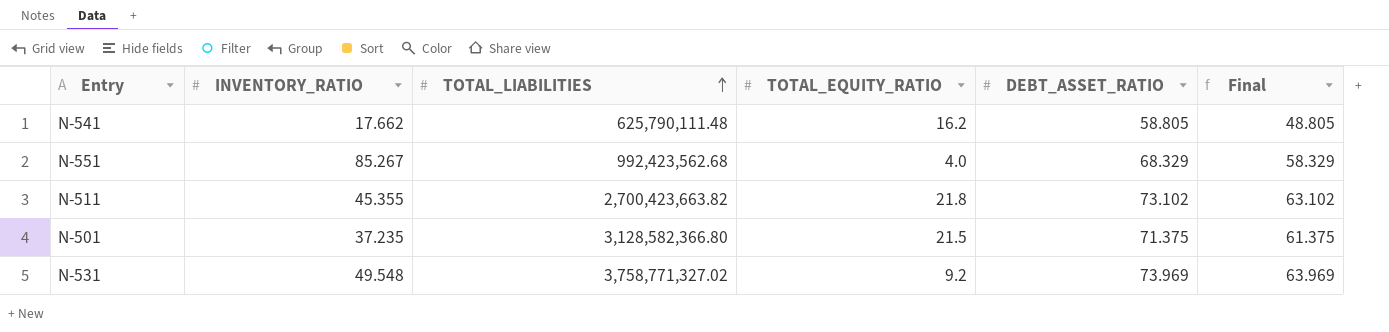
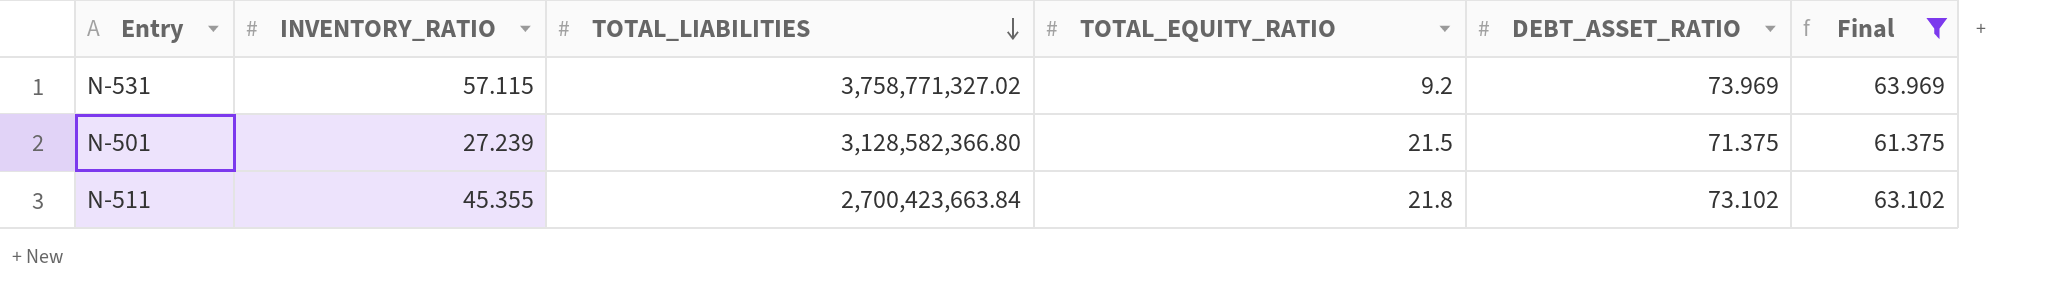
filter: none -> Final >= 61.375
row order: TOTAL_LIABILITIES ascending -> TOTAL_LIABILITIES descending
N-531 | INVENTORY_RATIO: 49.548 -> 57.115
N-501 | INVENTORY_RATIO: 37.235 -> 27.239
N-511 | TOTAL_LIABILITIES: 2,700,423,663.82 -> 2,700,423,663.84

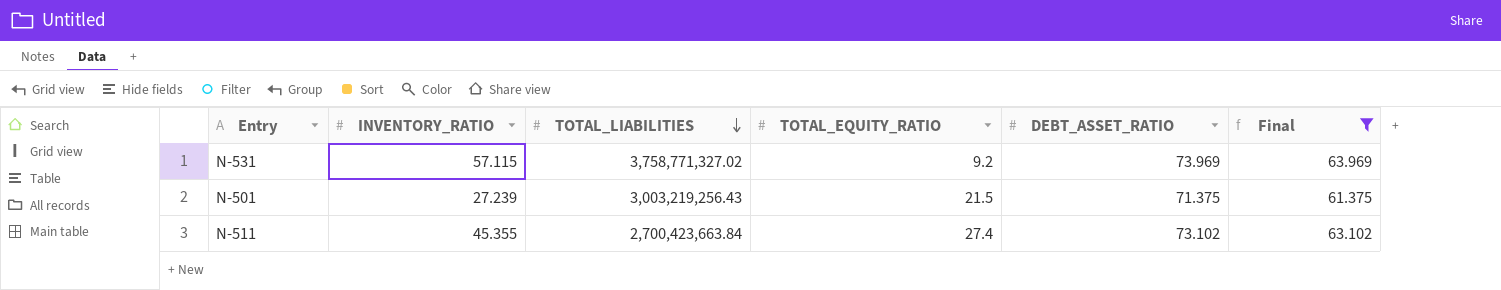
N-501 | TOTAL_LIABILITIES: 3,128,582,366.80 -> 3,003,219,256.43
N-511 | TOTAL_EQUITY_RATIO: 21.8 -> 27.4

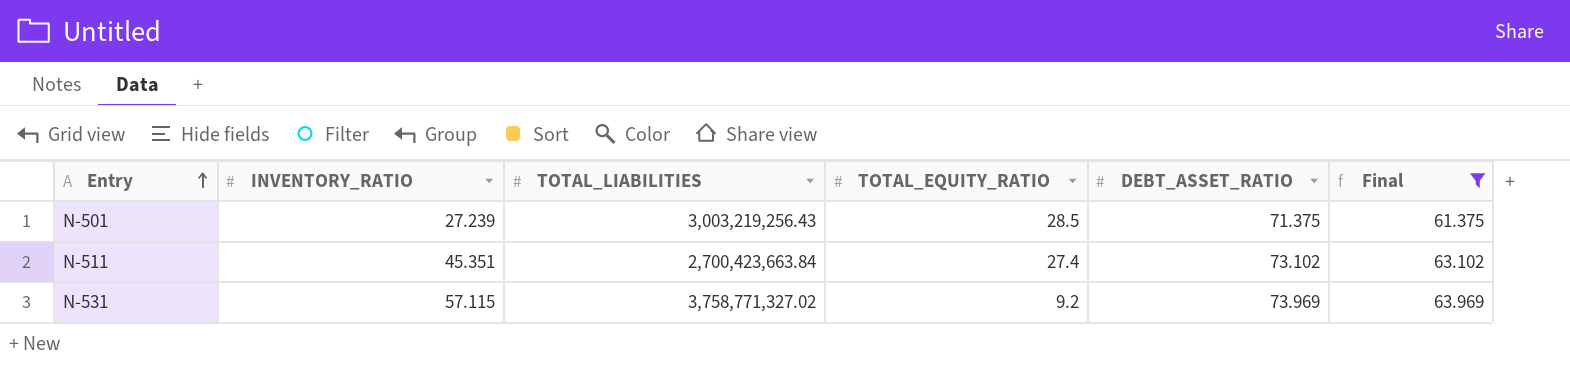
row order: TOTAL_LIABILITIES descending -> Entry ascending
N-501 | TOTAL_EQUITY_RATIO: 21.5 -> 28.5
N-511 | INVENTORY_RATIO: 45.355 -> 45.351

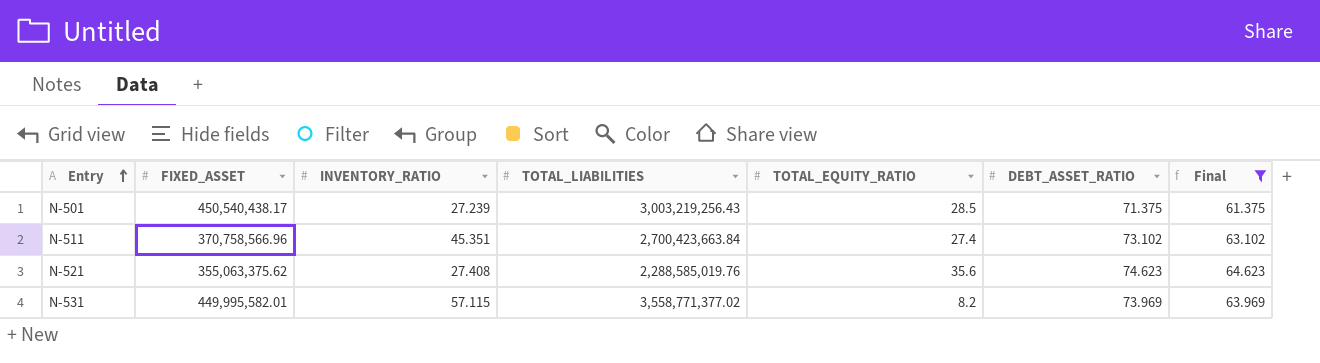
column FIXED_ASSET | position: none -> 2
row N-521: none -> 355,063,375.62 | 27.408 | 2,288,585,019.76 | 35.6 | 74.623 | 64.623
N-531 | TOTAL_LIABILITIES: 3,758,771,327.02 -> 3,558,771,377.02
N-531 | TOTAL_EQUITY_RATIO: 9.2 -> 8.2

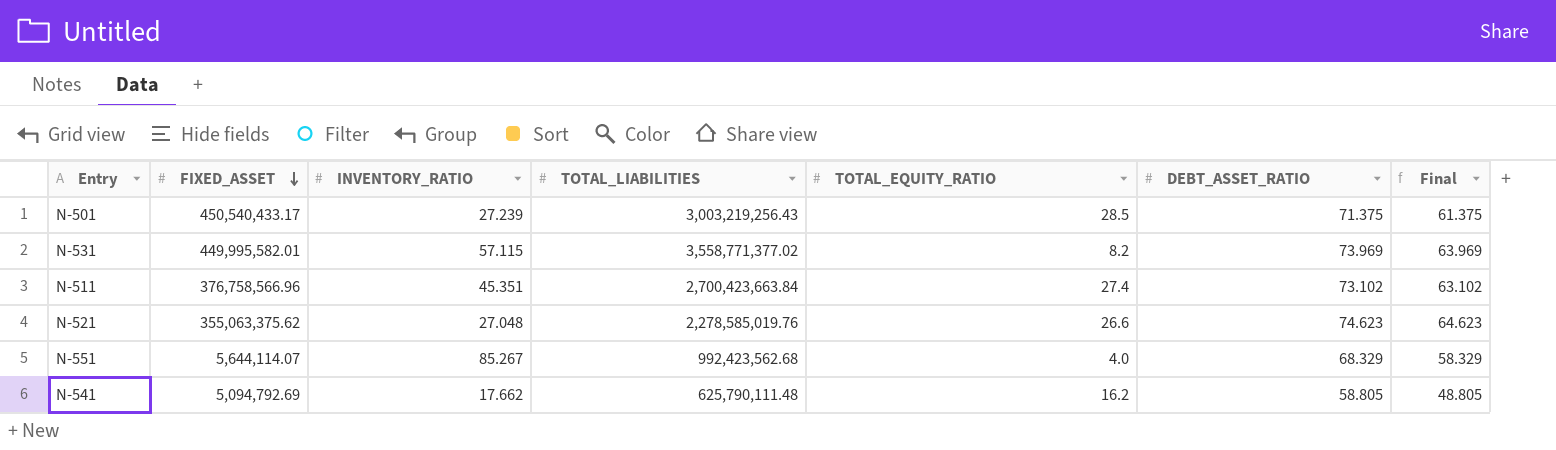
filter: Final >= 61.375 -> none
row order: Entry ascending -> FIXED_ASSET descending
N-501 | FIXED_ASSET: 450,540,438.17 -> 450,540,433.17
N-511 | FIXED_ASSET: 370,758,566.96 -> 376,758,566.96
N-521 | INVENTORY_RATIO: 27.408 -> 27.048
N-521 | TOTAL_LIABILITIES: 2,288,585,019.76 -> 2,278,585,019.76
N-521 | TOTAL_EQUITY_RATIO: 35.6 -> 26.6

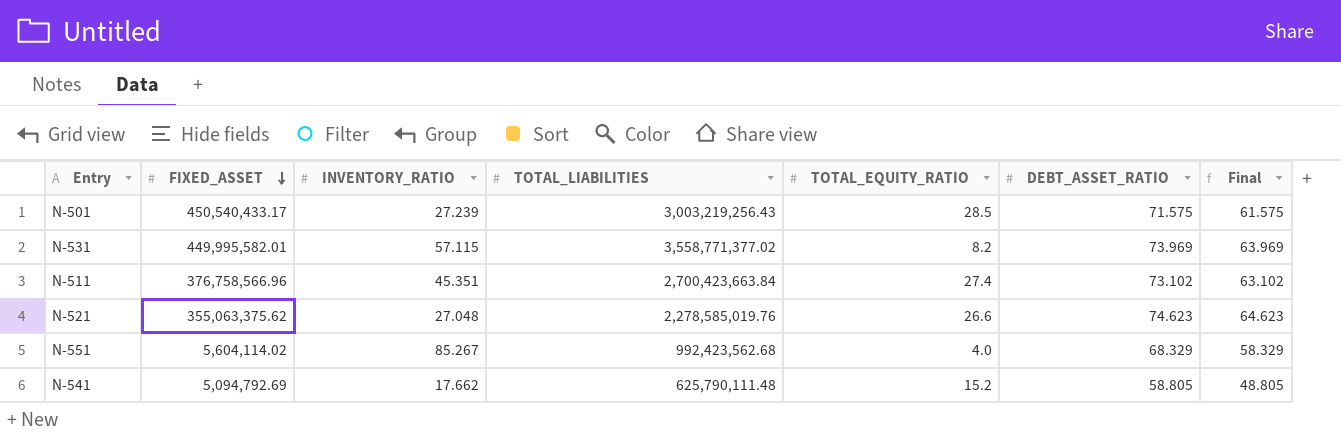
N-501 | DEBT_ASSET_RATIO: 71.375 -> 71.575
N-501 | Final: 61.375 -> 61.575
N-551 | FIXED_ASSET: 5,644,114.07 -> 5,604,114.02
N-541 | TOTAL_EQUITY_RATIO: 16.2 -> 15.2

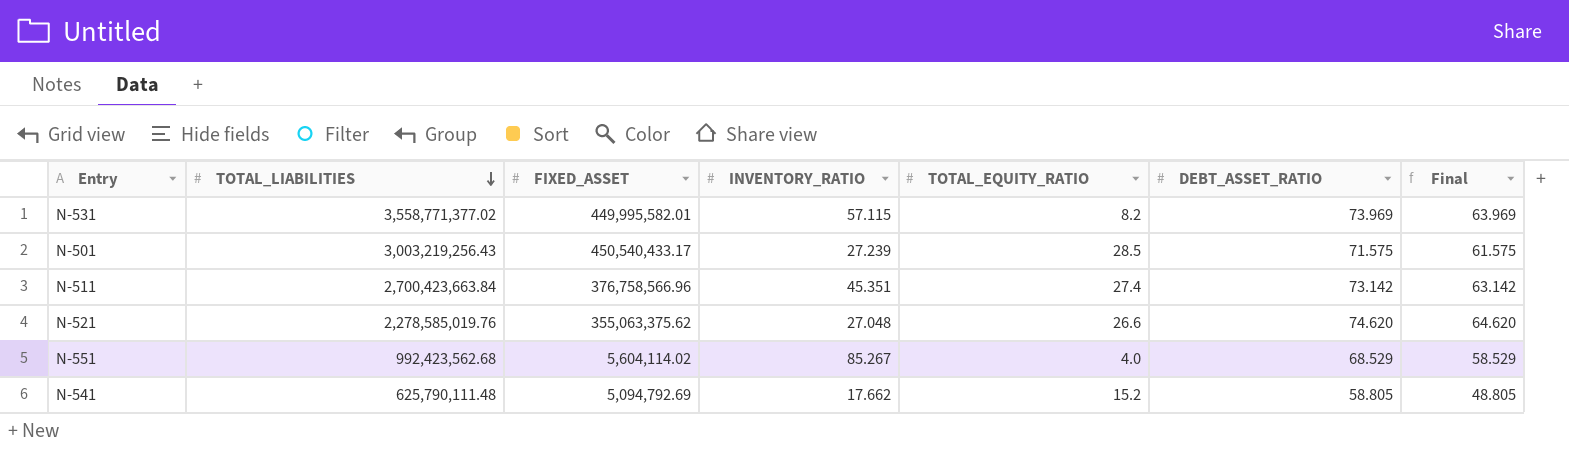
row order: FIXED_ASSET descending -> TOTAL_LIABILITIES descending
column TOTAL_LIABILITIES | position: 4 -> 2
N-511 | DEBT_ASSET_RATIO: 73.102 -> 73.142
N-511 | Final: 63.102 -> 63.142
N-521 | DEBT_ASSET_RATIO: 74.623 -> 74.620
N-521 | Final: 64.623 -> 64.620
N-551 | DEBT_ASSET_RATIO: 68.329 -> 68.529
N-551 | Final: 58.329 -> 58.529

